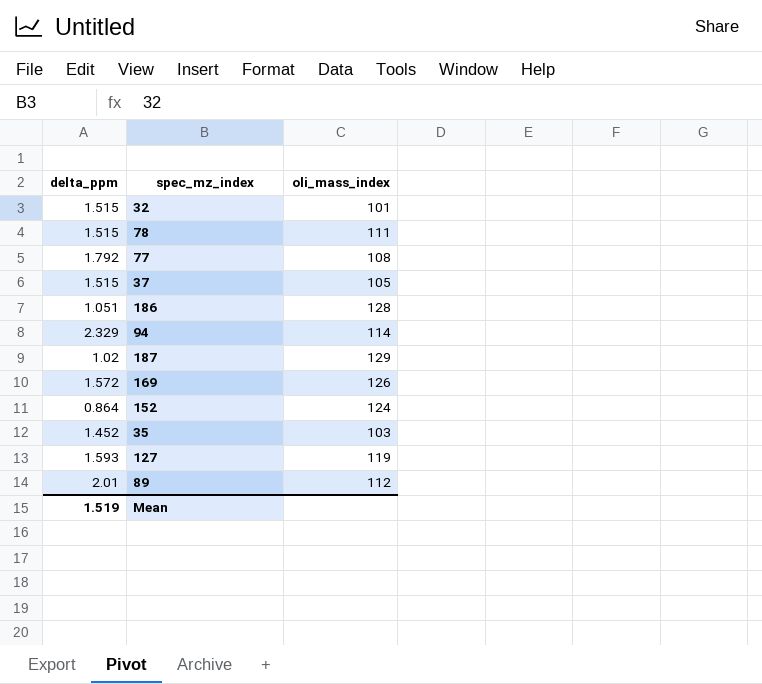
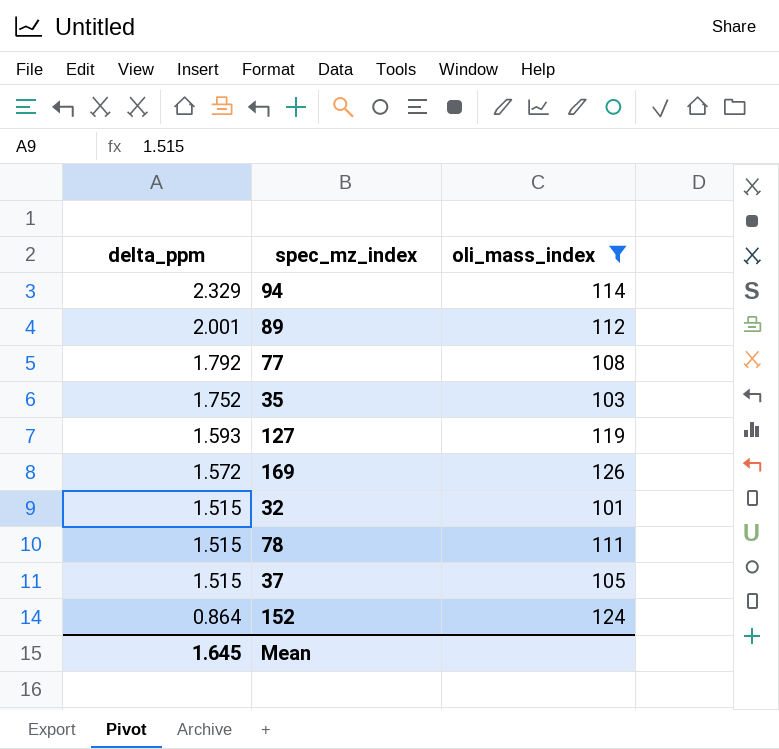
filter: none -> oli_mass_index <= 126
row order: none -> delta_ppm descending
89 | delta_ppm: 2.01 -> 2.001
35 | delta_ppm: 1.452 -> 1.752
Mean | delta_ppm: 1.519 -> 1.645

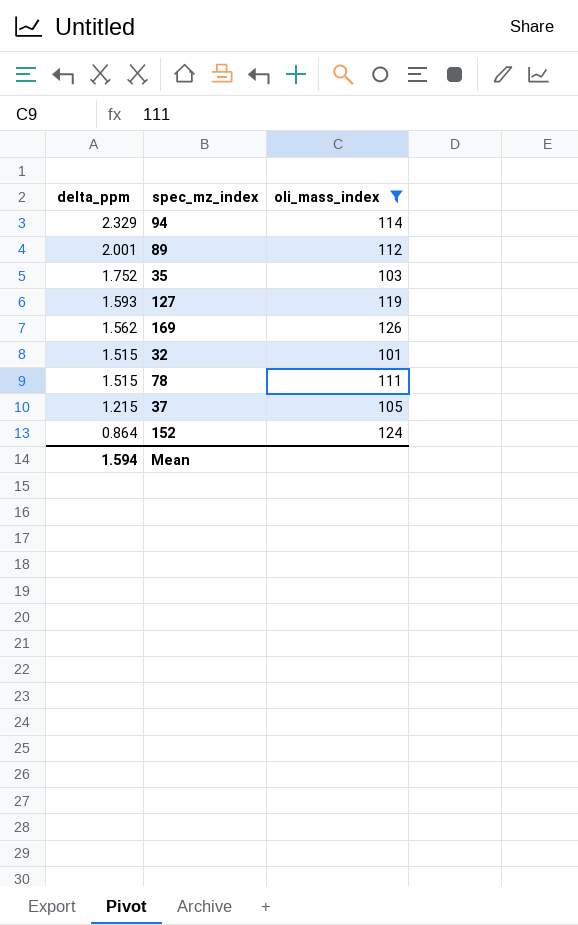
row 77: 1.792 | 108 -> none
169 | delta_ppm: 1.572 -> 1.562
37 | delta_ppm: 1.515 -> 1.215
Mean | delta_ppm: 1.645 -> 1.594

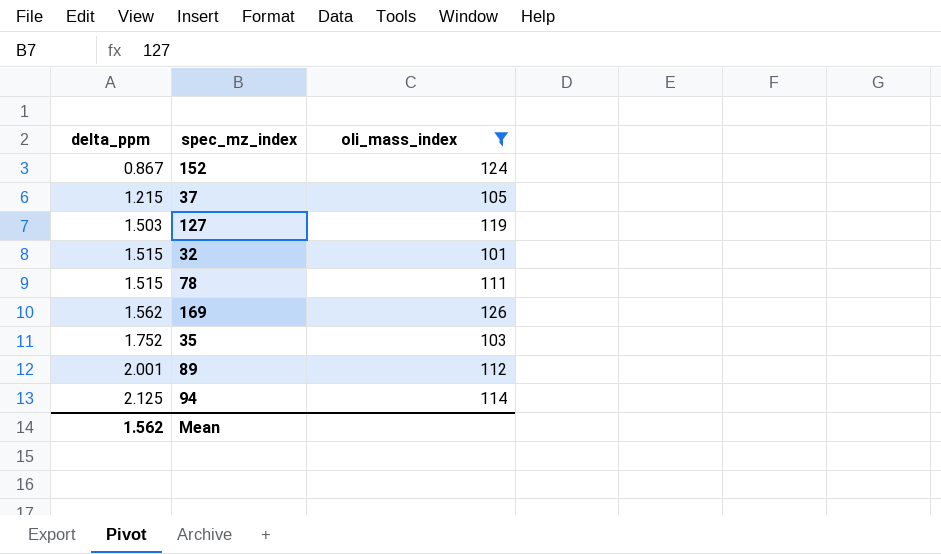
row order: delta_ppm descending -> delta_ppm ascending
152 | delta_ppm: 0.864 -> 0.867
127 | delta_ppm: 1.593 -> 1.503
94 | delta_ppm: 2.329 -> 2.125
Mean | delta_ppm: 1.594 -> 1.562

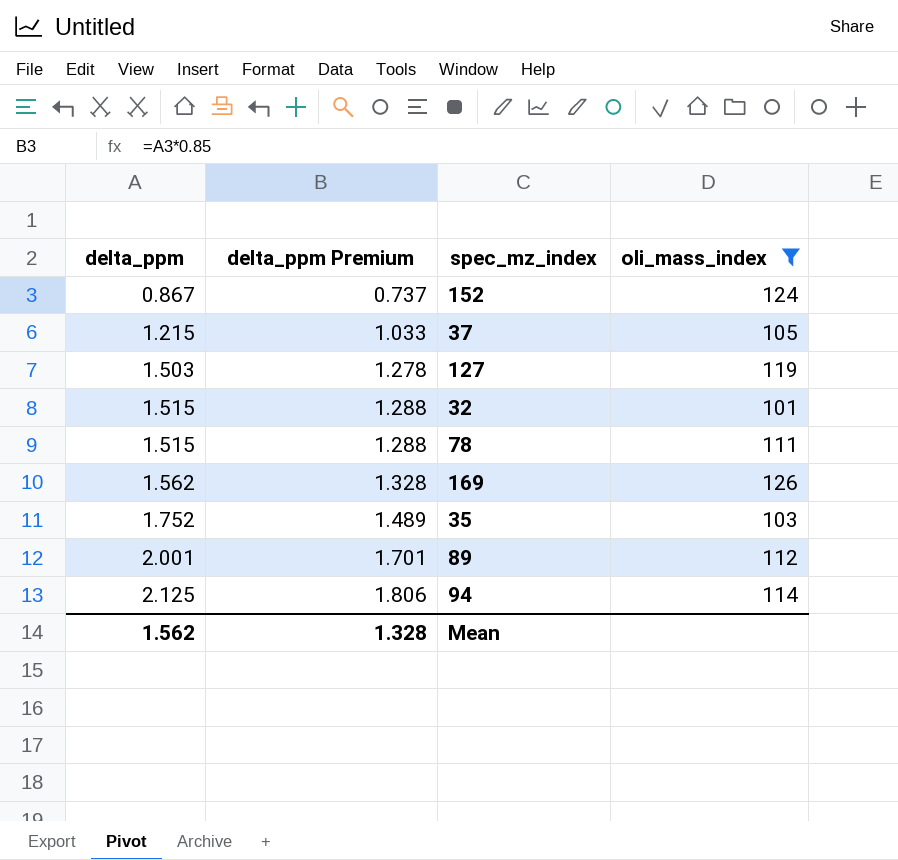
column delta_ppm Premium | formula: none -> [delta_ppm] * 0.85

